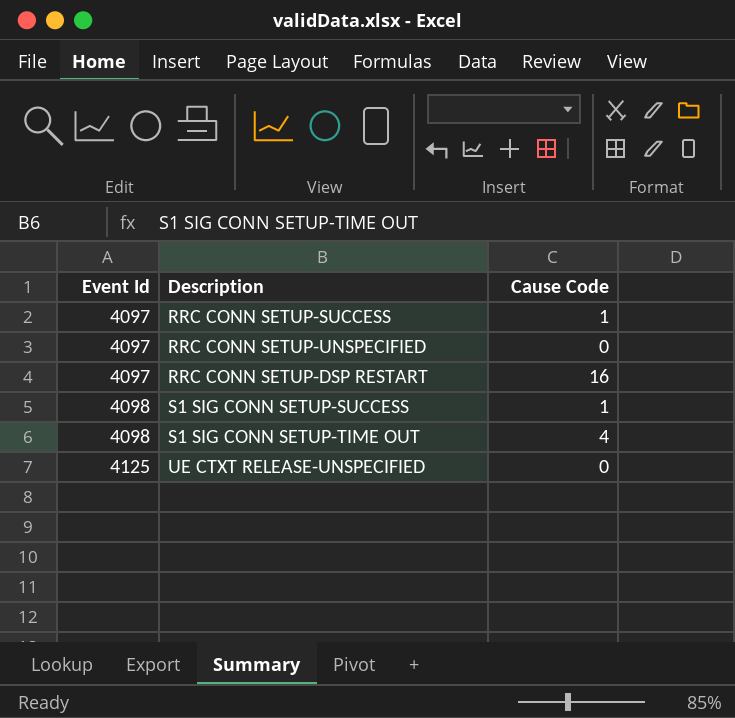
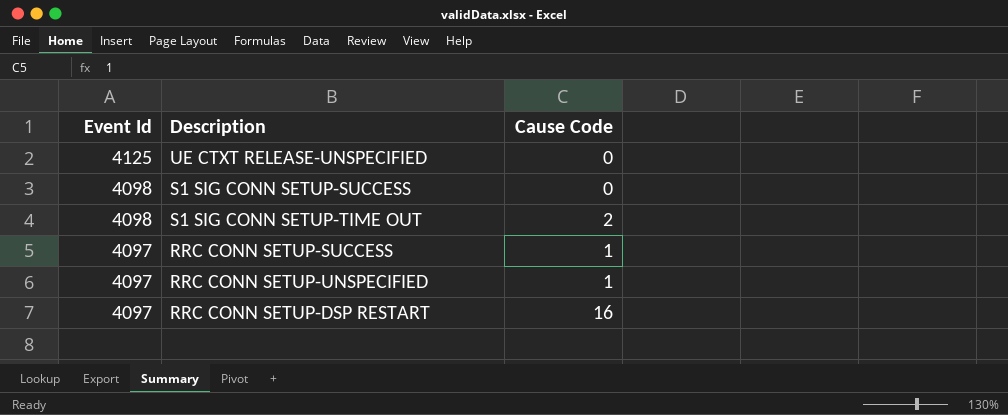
row order: Event Id ascending -> Event Id descending
S1 SIG CONN SETUP-SUCCESS | Cause Code: 1 -> 0
S1 SIG CONN SETUP-TIME OUT | Cause Code: 4 -> 2
RRC CONN SETUP-UNSPECIFIED | Cause Code: 0 -> 1

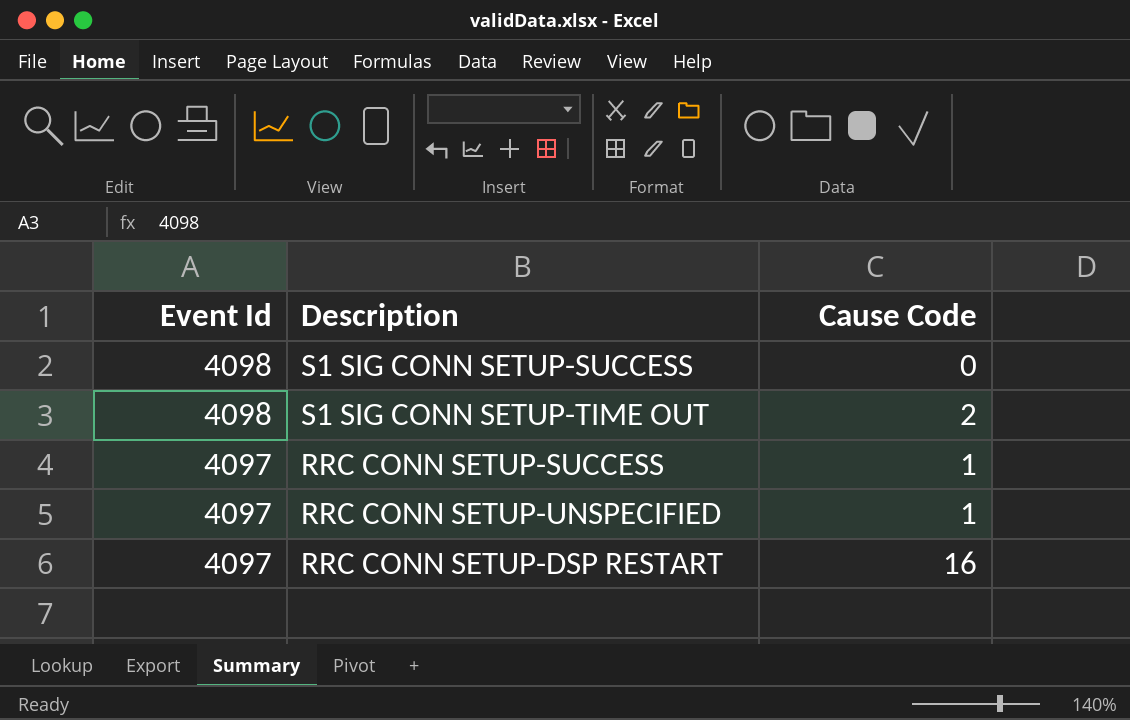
row UE CTXT RELEASE-UNSPECIFIED: 4125 | 0 -> none

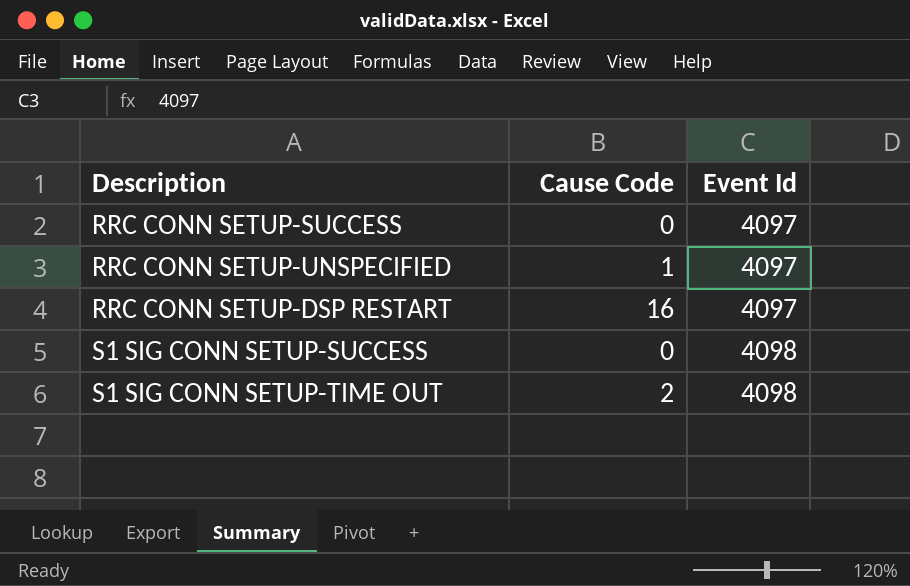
row order: Event Id descending -> Event Id ascending
column Event Id | position: 1 -> 3
RRC CONN SETUP-SUCCESS | Cause Code: 1 -> 0

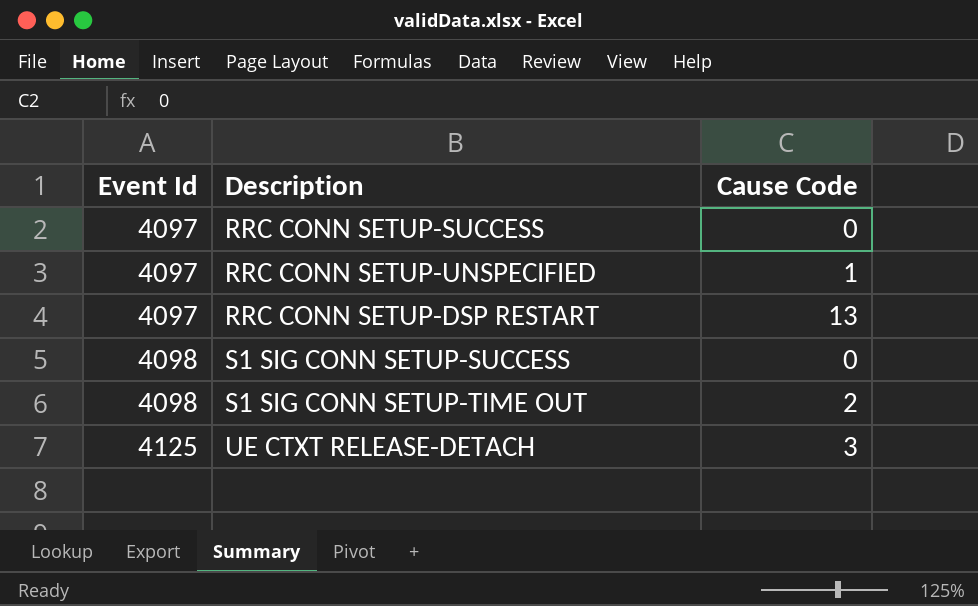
column Event Id | position: 3 -> 1
RRC CONN SETUP-DSP RESTART | Cause Code: 16 -> 13
row UE CTXT RELEASE-DETACH: none -> 4125 | 3

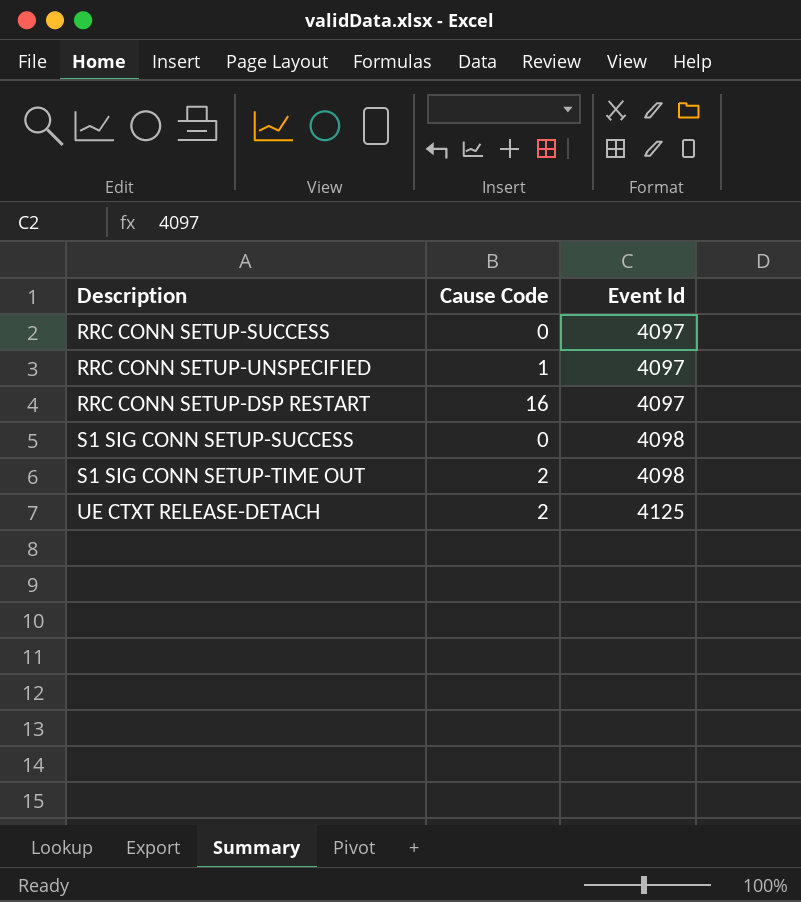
column Event Id | position: 1 -> 3
RRC CONN SETUP-DSP RESTART | Cause Code: 13 -> 16
UE CTXT RELEASE-DETACH | Cause Code: 3 -> 2

